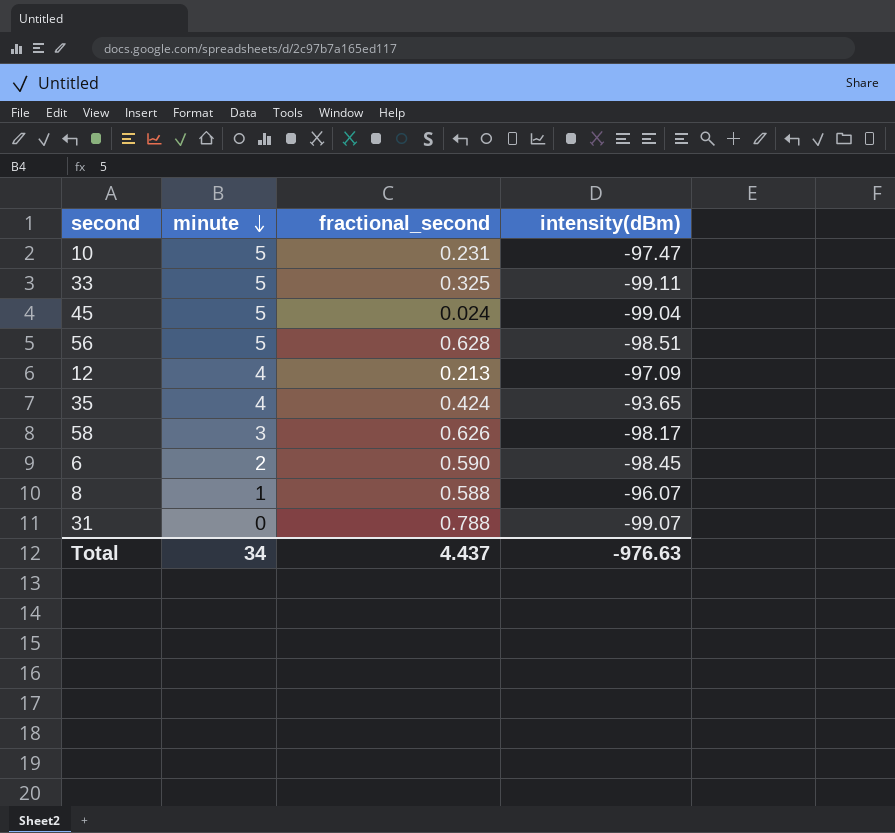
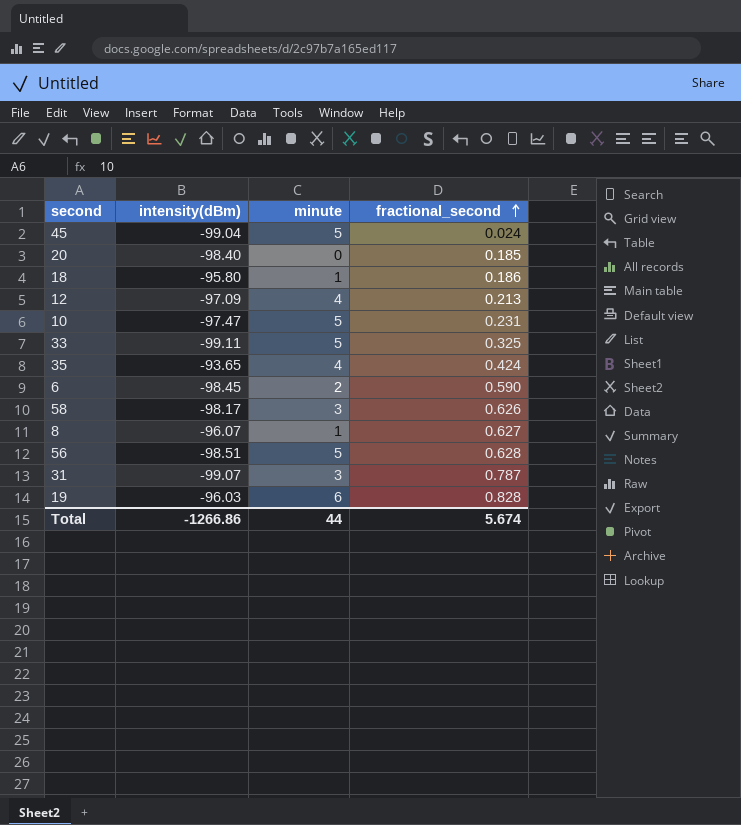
row order: minute descending -> fractional_second ascending
column intensity(dBm) | position: 4 -> 2
row 20: none -> -98.40 | 0 | 0.185
row 18: none -> -95.80 | 1 | 0.186
8 | fractional_second: 0.588 -> 0.627
31 | minute: 0 -> 3
31 | fractional_second: 0.788 -> 0.787
row 19: none -> -96.03 | 6 | 0.828
Total | intensity(dBm): -976.63 -> -1266.86
Total | minute: 34 -> 44
Total | fractional_second: 4.437 -> 5.674

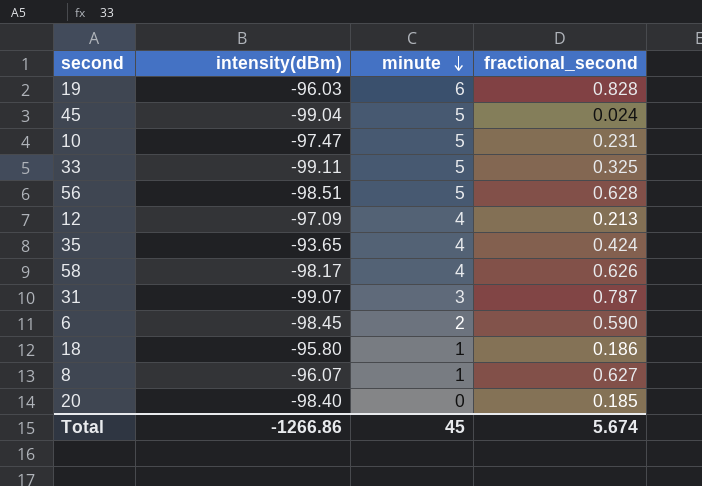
row order: fractional_second ascending -> minute descending
58 | minute: 3 -> 4
Total | minute: 44 -> 45

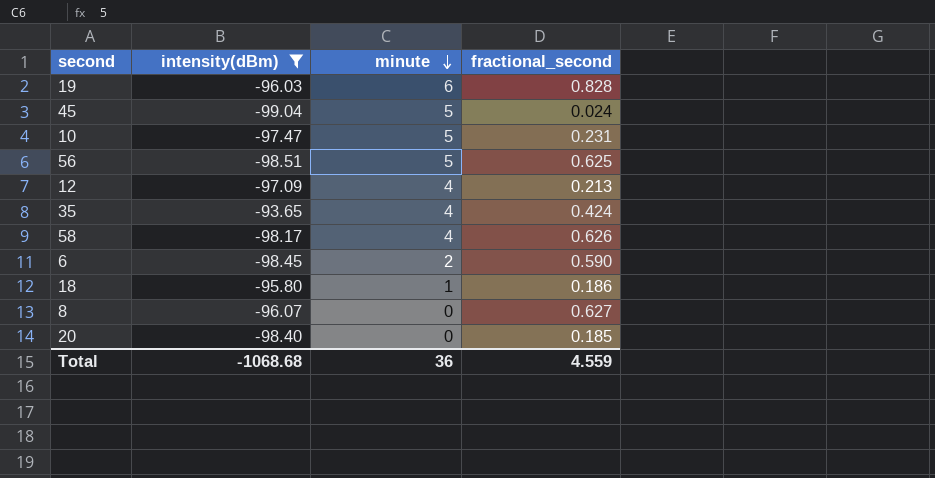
filter: none -> intensity(dBm) >= -99.04
56 | fractional_second: 0.628 -> 0.625
8 | minute: 1 -> 0
Total | intensity(dBm): -1266.86 -> -1068.68
Total | minute: 45 -> 36
Total | fractional_second: 5.674 -> 4.559

